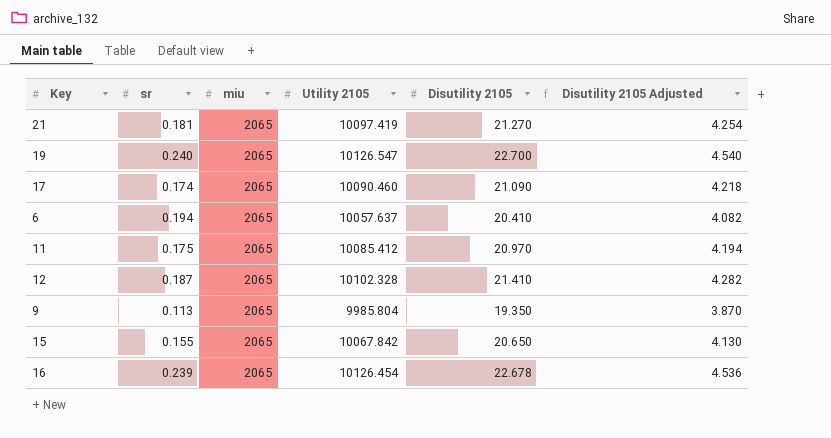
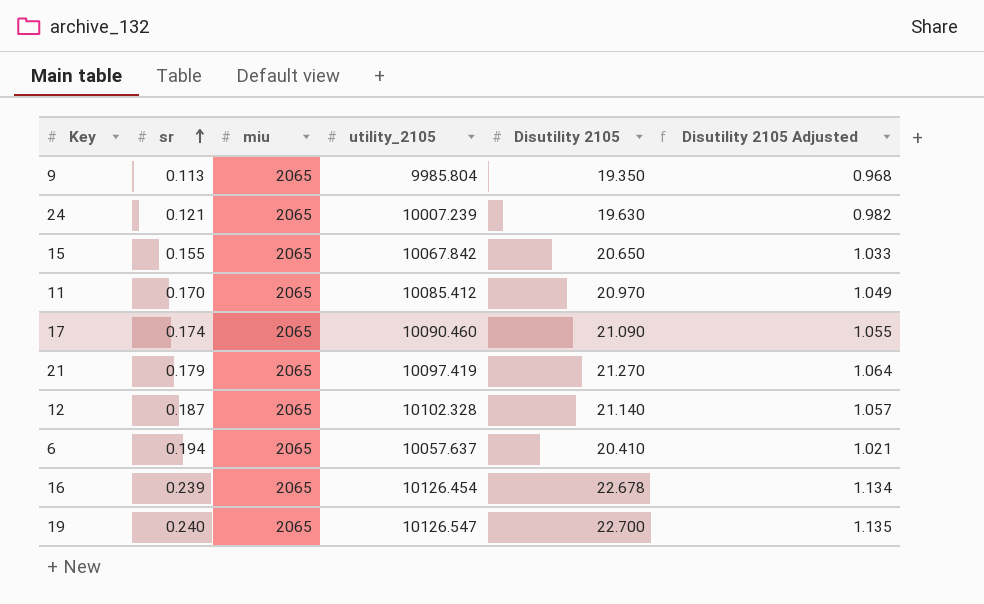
row order: none -> sr ascending
column name: Utility 2105 -> utility_2105
column Disutility 2105 Adjusted | formula: [Disutility 2105] * 0.2 -> [Disutility 2105] * 0.05
row 24: none -> 0.121 | 2065 | 10007.239 | 19.630 | 0.982
11 | sr: 0.175 -> 0.170
21 | sr: 0.181 -> 0.179
12 | Disutility 2105: 21.410 -> 21.140

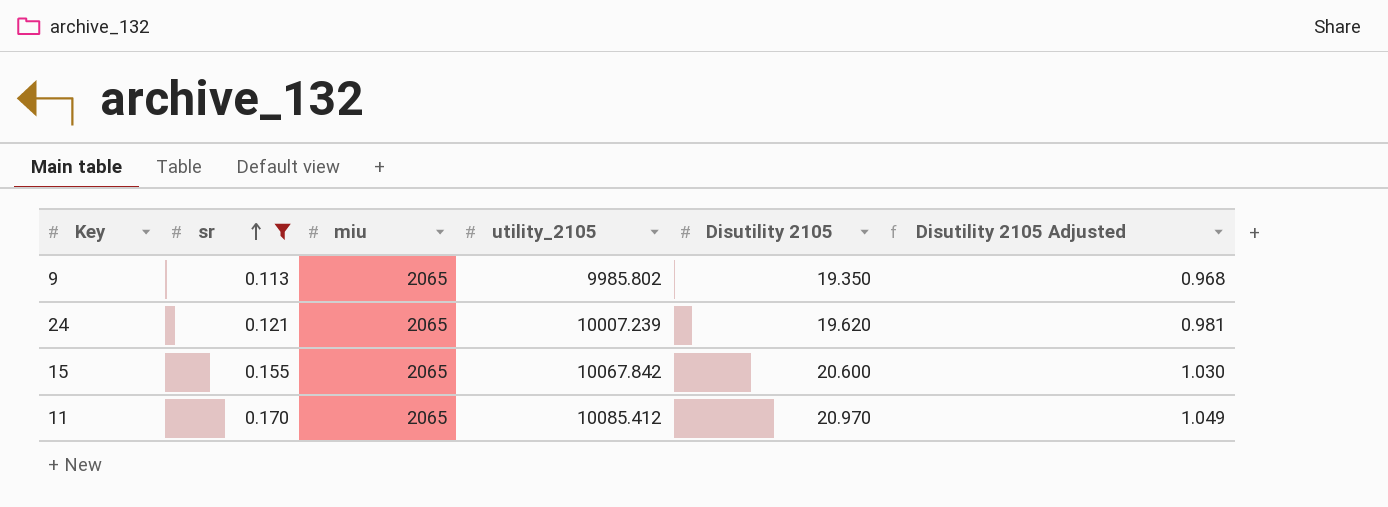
filter: none -> sr <= 0.170
9 | utility_2105: 9985.804 -> 9985.802
24 | Disutility 2105: 19.630 -> 19.620
24 | Disutility 2105 Adjusted: 0.982 -> 0.981
15 | Disutility 2105: 20.650 -> 20.600
15 | Disutility 2105 Adjusted: 1.033 -> 1.030

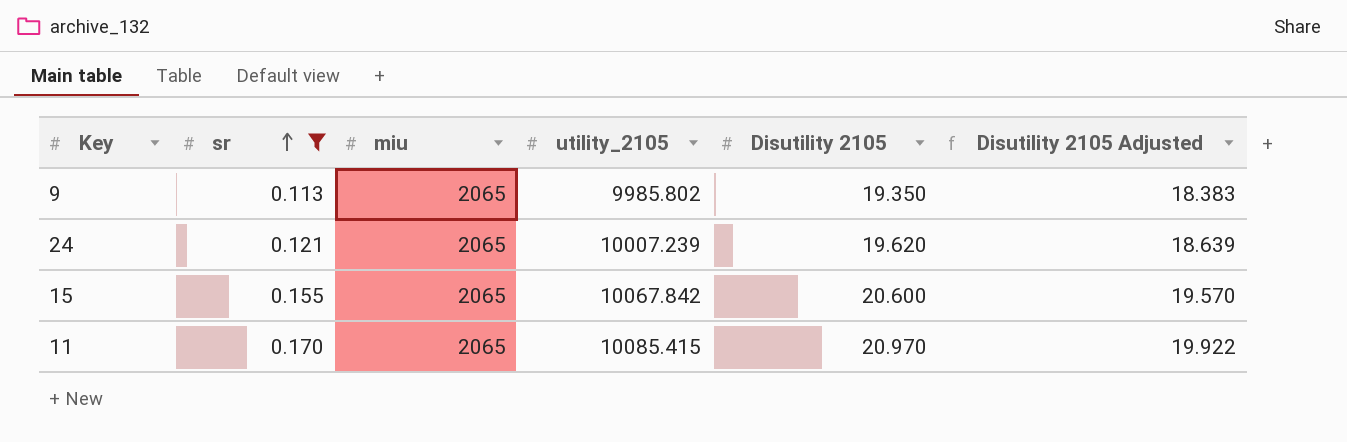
column Disutility 2105 Adjusted | formula: [Disutility 2105] * 0.05 -> [Disutility 2105] * 0.95
11 | utility_2105: 10085.412 -> 10085.415

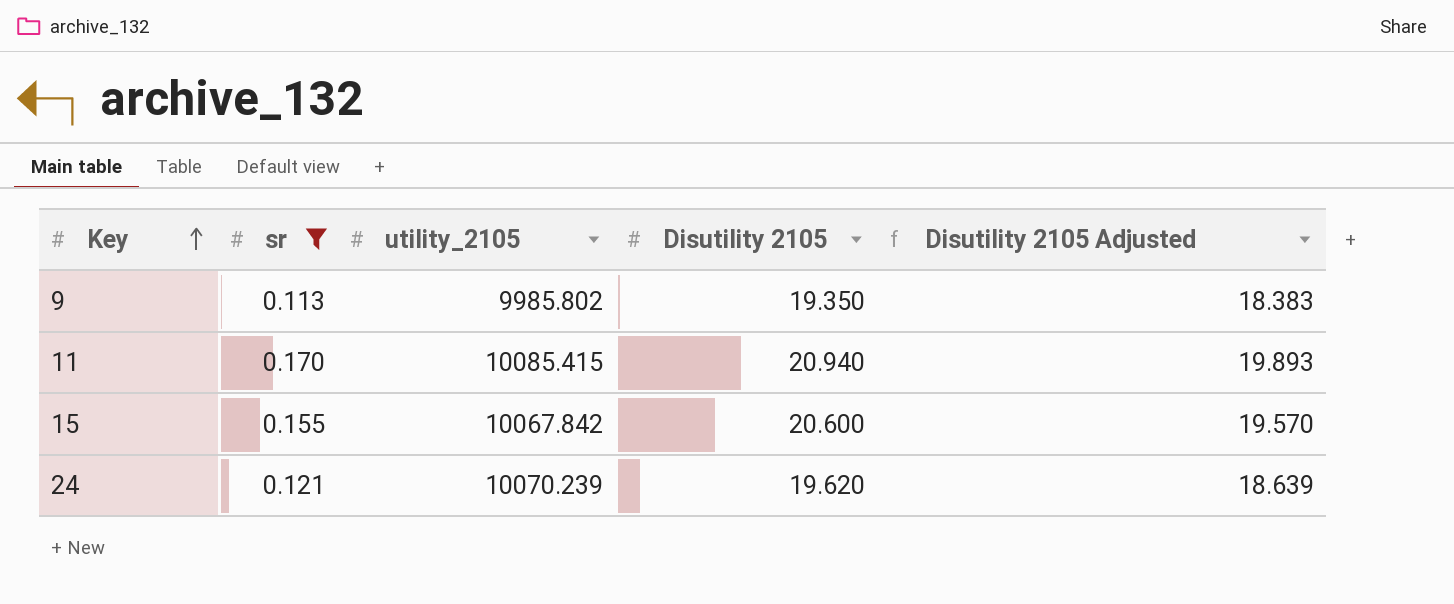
row order: sr ascending -> Key ascending
column miu | position: 3 -> none
11 | Disutility 2105: 20.970 -> 20.940
11 | Disutility 2105 Adjusted: 19.922 -> 19.893
24 | utility_2105: 10007.239 -> 10070.239

